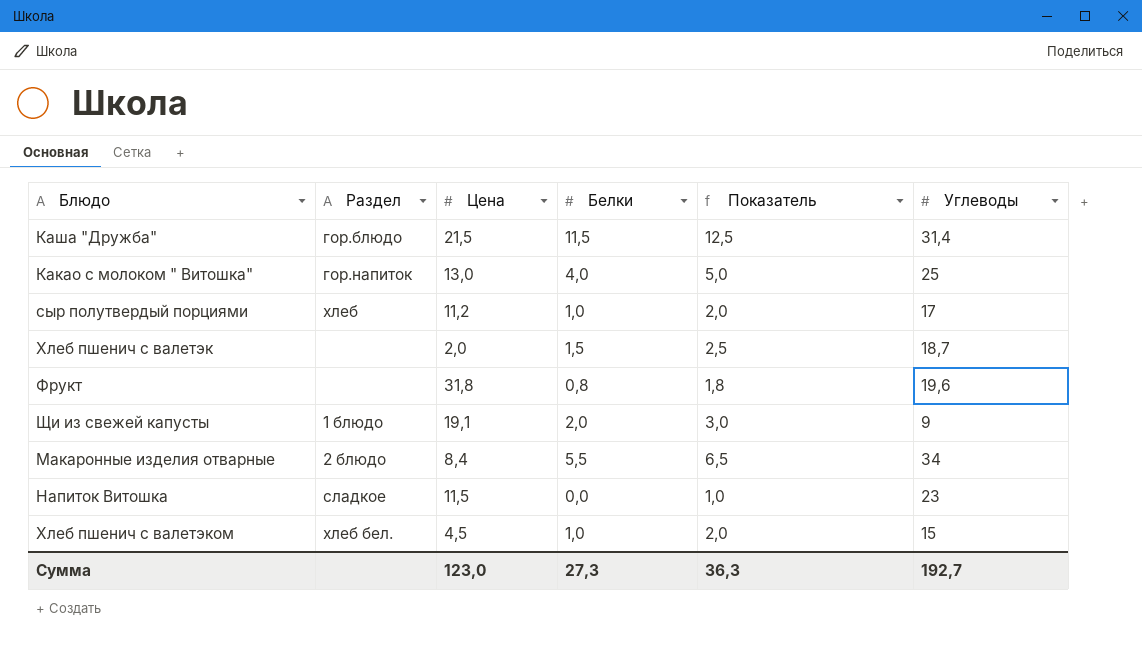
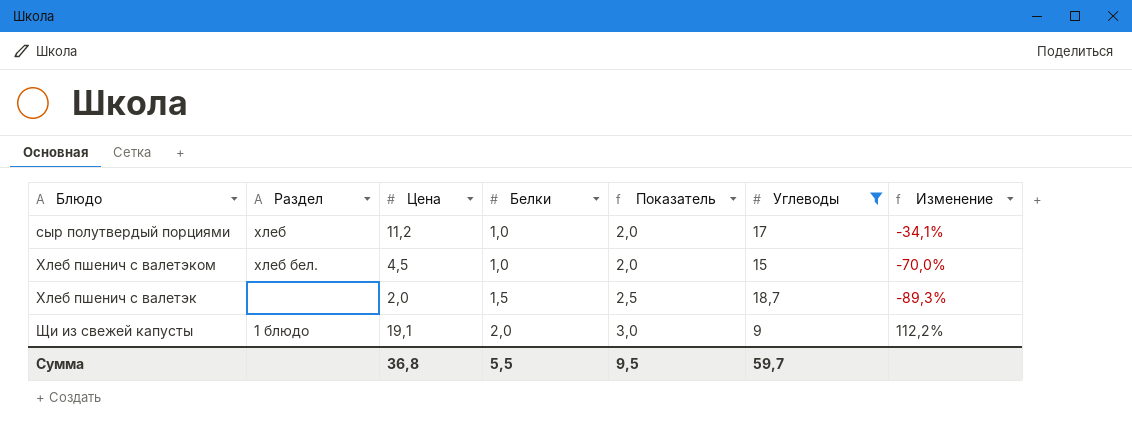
filter: none -> Углеводы <= 18,7
row order: none -> Белки ascending
column Изменение | formula: none -> ([Цена] - [Углеводы]) / [Углеводы]
Сумма | Цена: 123,0 -> 36,8
Сумма | Белки: 27,3 -> 5,5
Сумма | Показатель: 36,3 -> 9,5
Сумма | Углеводы: 192,7 -> 59,7

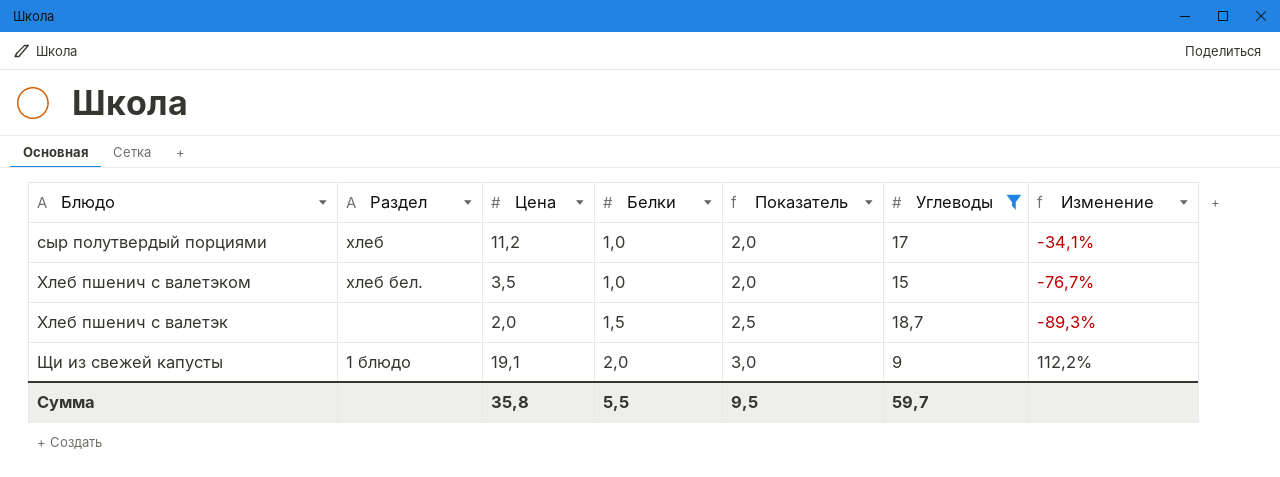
Хлеб пшенич с валетэком | Цена: 4,5 -> 3,5
Хлеб пшенич с валетэком | Изменение: -70,0% -> -76,7%
Сумма | Цена: 36,8 -> 35,8

